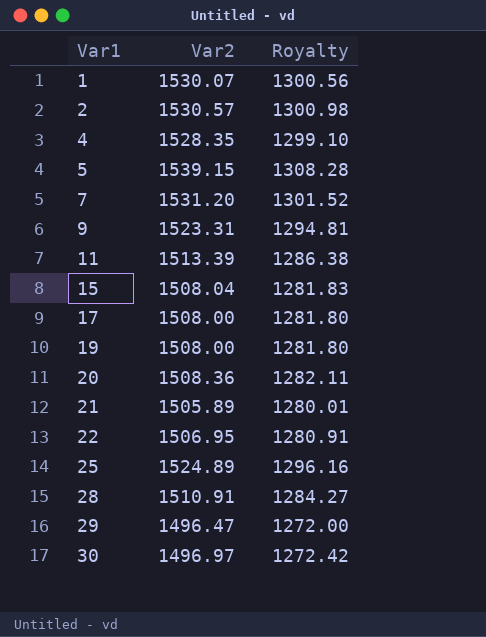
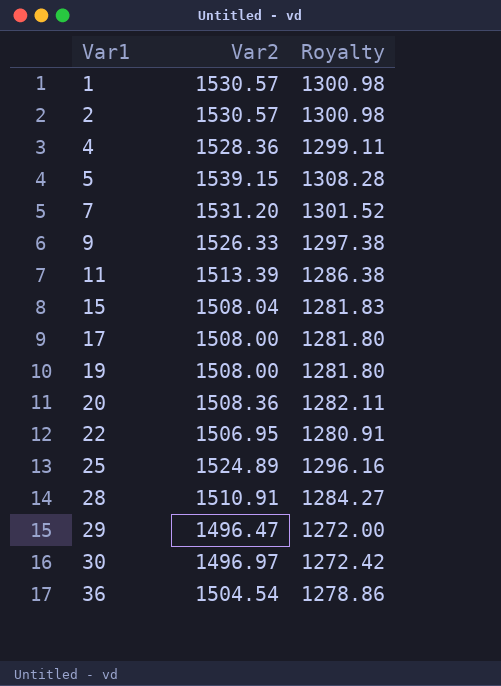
row 21: 1505.89 | 1280.01 -> none
1 | Var2: 1530.07 -> 1530.57
1 | Royalty: 1300.56 -> 1300.98
4 | Var2: 1528.35 -> 1528.36
4 | Royalty: 1299.10 -> 1299.11
9 | Var2: 1523.31 -> 1526.33
9 | Royalty: 1294.81 -> 1297.38
row 36: none -> 1504.54 | 1278.86

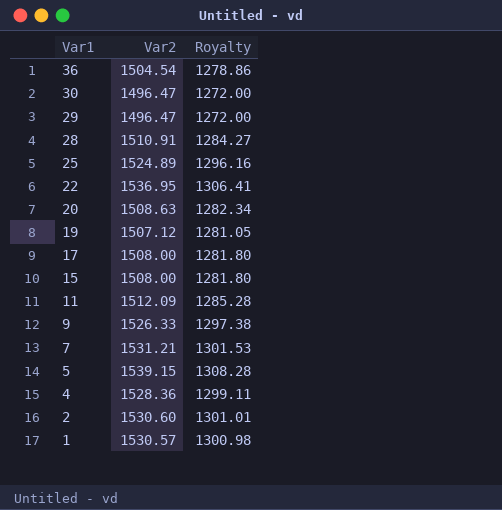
row order: Var1 ascending -> Var1 descending
30 | Var2: 1496.97 -> 1496.47
30 | Royalty: 1272.42 -> 1272.00
22 | Var2: 1506.95 -> 1536.95
22 | Royalty: 1280.91 -> 1306.41
20 | Var2: 1508.36 -> 1508.63
20 | Royalty: 1282.11 -> 1282.34
19 | Var2: 1508.00 -> 1507.12
19 | Royalty: 1281.80 -> 1281.05
15 | Var2: 1508.04 -> 1508.00
15 | Royalty: 1281.83 -> 1281.80
11 | Var2: 1513.39 -> 1512.09
11 | Royalty: 1286.38 -> 1285.28
7 | Var2: 1531.20 -> 1531.21
7 | Royalty: 1301.52 -> 1301.53
2 | Var2: 1530.57 -> 1530.60
2 | Royalty: 1300.98 -> 1301.01

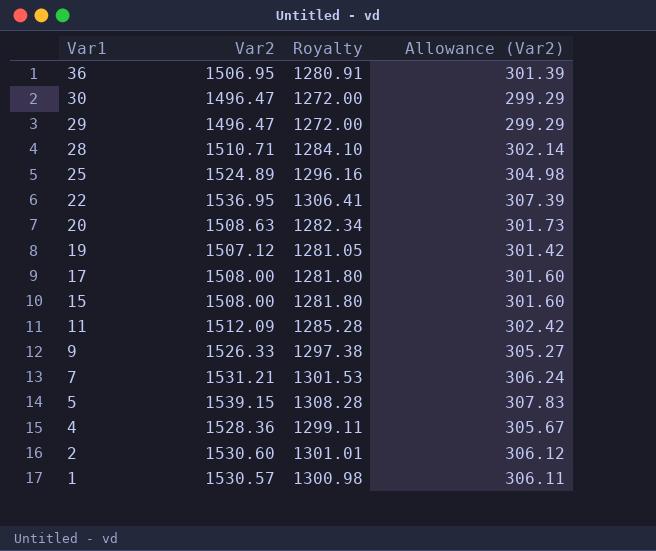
column Allowance (Var2) | formula: none -> [Var2] * 0.2
36 | Var2: 1504.54 -> 1506.95
36 | Royalty: 1278.86 -> 1280.91
28 | Var2: 1510.91 -> 1510.71
28 | Royalty: 1284.27 -> 1284.10

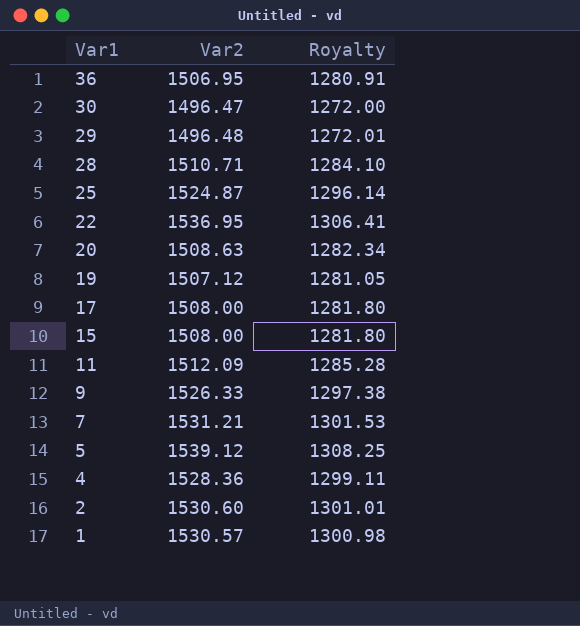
column Allowance (Var2) | formula: [Var2] * 0.2 -> none
29 | Var2: 1496.47 -> 1496.48
29 | Royalty: 1272.00 -> 1272.01
25 | Var2: 1524.89 -> 1524.87
25 | Royalty: 1296.16 -> 1296.14
5 | Var2: 1539.15 -> 1539.12
5 | Royalty: 1308.28 -> 1308.25

